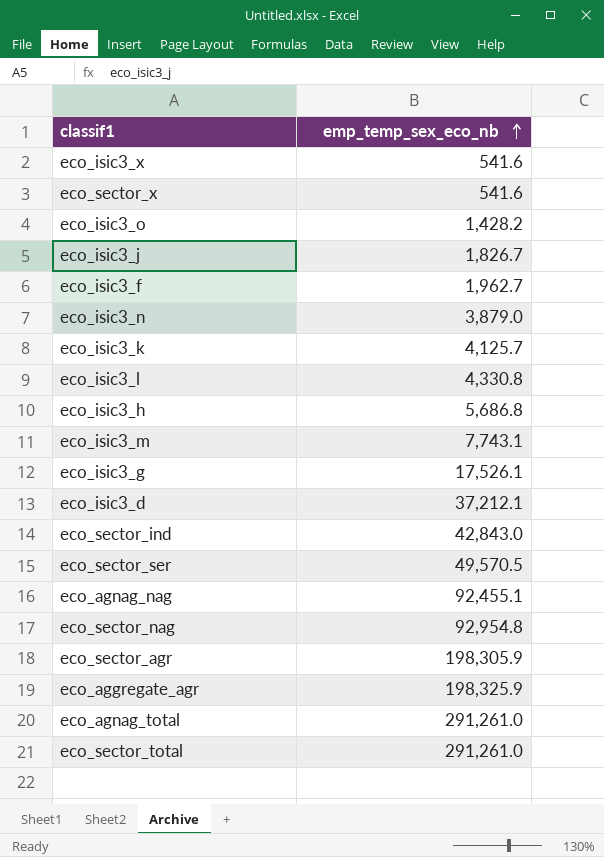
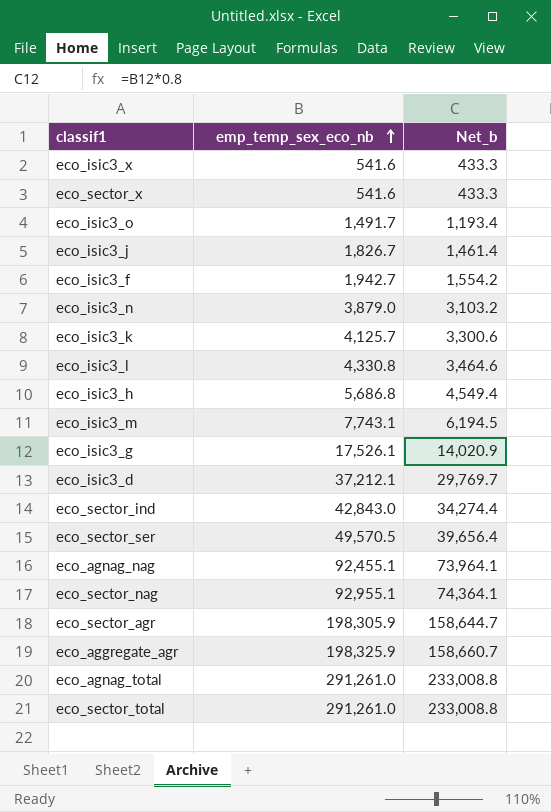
column Net_b | formula: none -> [emp_temp_sex_eco_nb] * 0.8
eco_isic3_o | emp_temp_sex_eco_nb: 1,428.2 -> 1,491.7
eco_isic3_f | emp_temp_sex_eco_nb: 1,962.7 -> 1,942.7
eco_sector_nag | emp_temp_sex_eco_nb: 92,954.8 -> 92,955.1

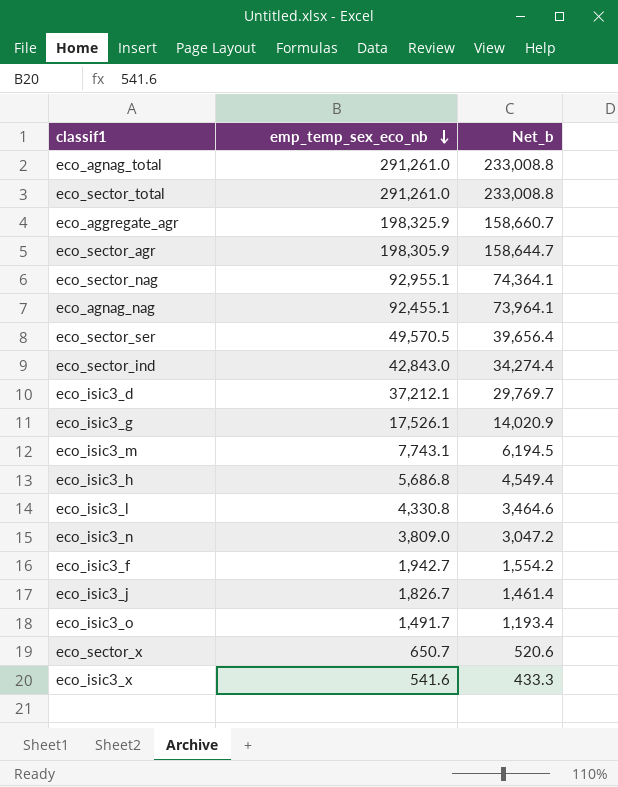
row order: emp_temp_sex_eco_nb ascending -> emp_temp_sex_eco_nb descending
row eco_isic3_k: 4,125.7 | 3,300.6 -> none
eco_isic3_n | emp_temp_sex_eco_nb: 3,879.0 -> 3,809.0
eco_isic3_n | Net_b: 3,103.2 -> 3,047.2
eco_sector_x | emp_temp_sex_eco_nb: 541.6 -> 650.7
eco_sector_x | Net_b: 433.3 -> 520.6

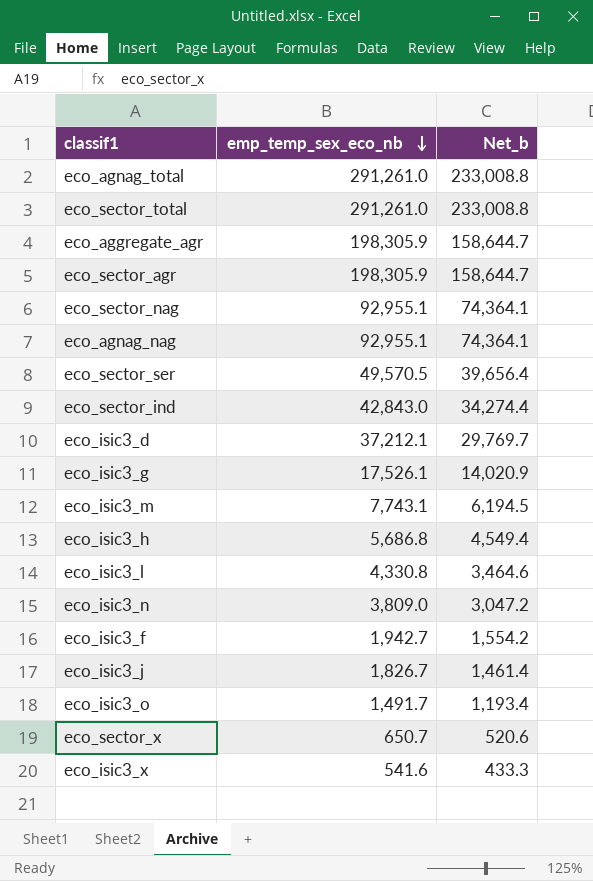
eco_aggregate_agr | emp_temp_sex_eco_nb: 198,325.9 -> 198,305.9
eco_aggregate_agr | Net_b: 158,660.7 -> 158,644.7
eco_agnag_nag | emp_temp_sex_eco_nb: 92,455.1 -> 92,955.1
eco_agnag_nag | Net_b: 73,964.1 -> 74,364.1

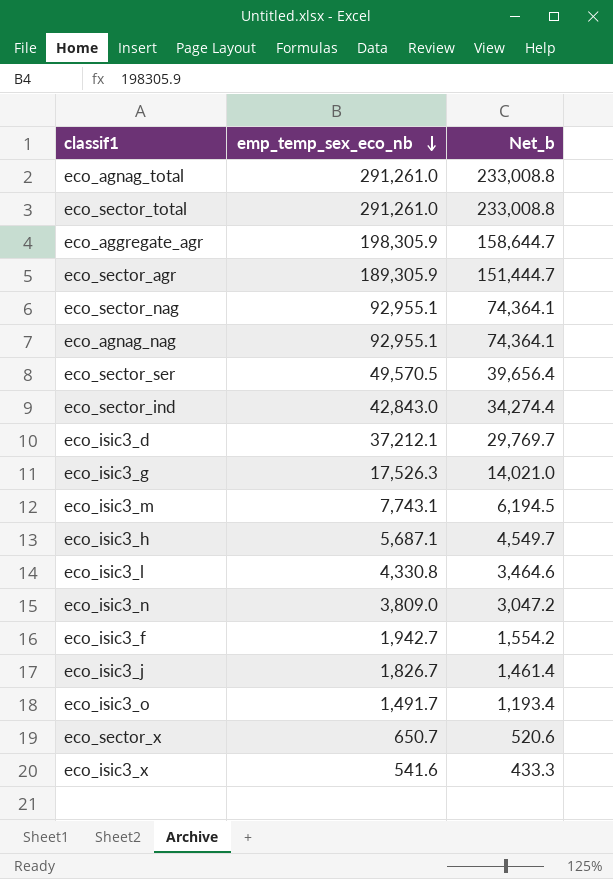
eco_sector_agr | emp_temp_sex_eco_nb: 198,305.9 -> 189,305.9
eco_sector_agr | Net_b: 158,644.7 -> 151,444.7
eco_isic3_g | emp_temp_sex_eco_nb: 17,526.1 -> 17,526.3
eco_isic3_g | Net_b: 14,020.9 -> 14,021.0
eco_isic3_h | emp_temp_sex_eco_nb: 5,686.8 -> 5,687.1
eco_isic3_h | Net_b: 4,549.4 -> 4,549.7

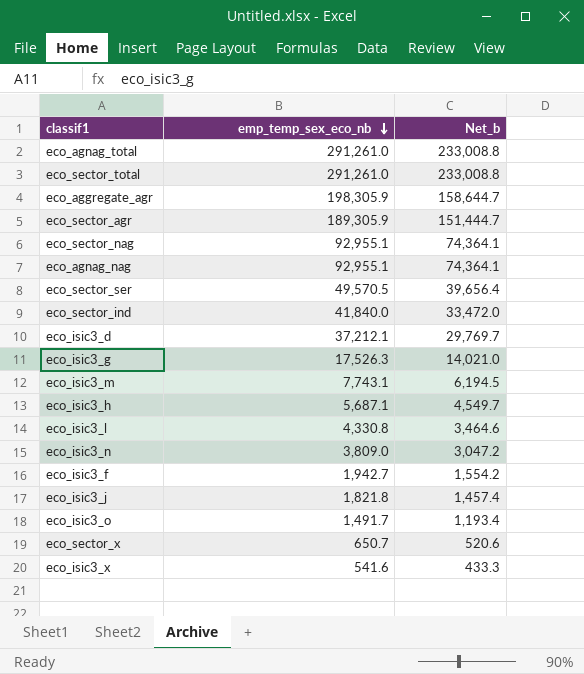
eco_sector_ind | emp_temp_sex_eco_nb: 42,843.0 -> 41,840.0
eco_sector_ind | Net_b: 34,274.4 -> 33,472.0
eco_isic3_j | emp_temp_sex_eco_nb: 1,826.7 -> 1,821.8
eco_isic3_j | Net_b: 1,461.4 -> 1,457.4

